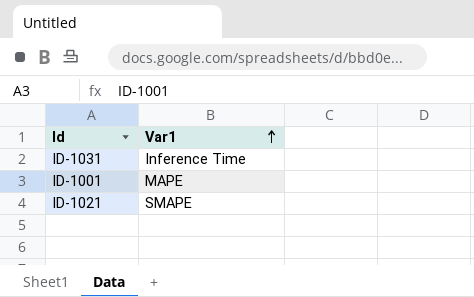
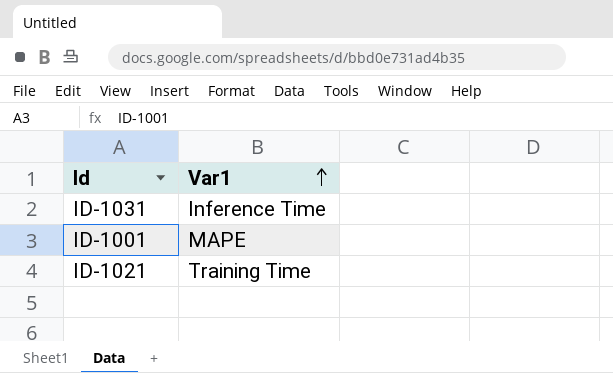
ID-1021 | Var1: SMAPE -> Training Time

